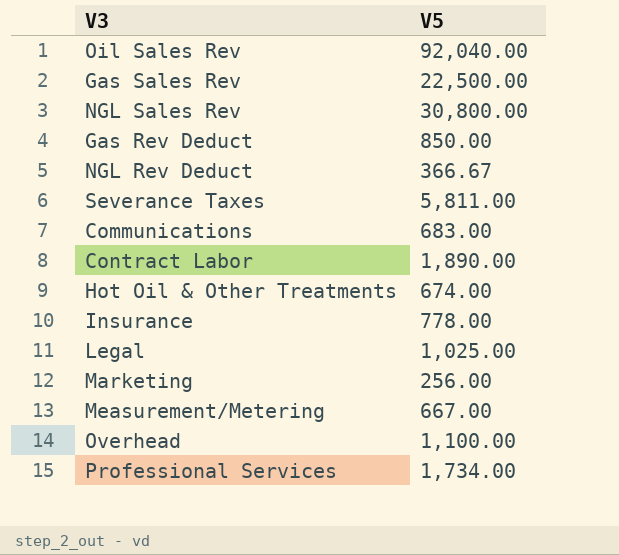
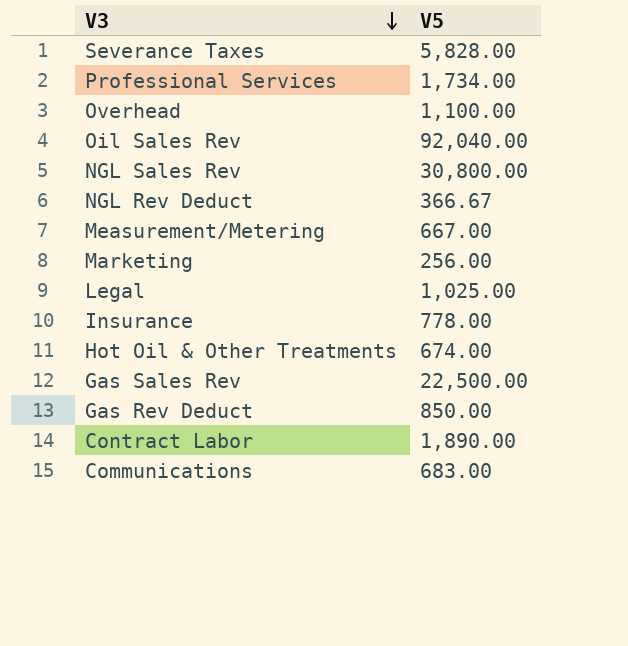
row order: none -> V3 descending
Severance Taxes | V5: 5,811.00 -> 5,828.00

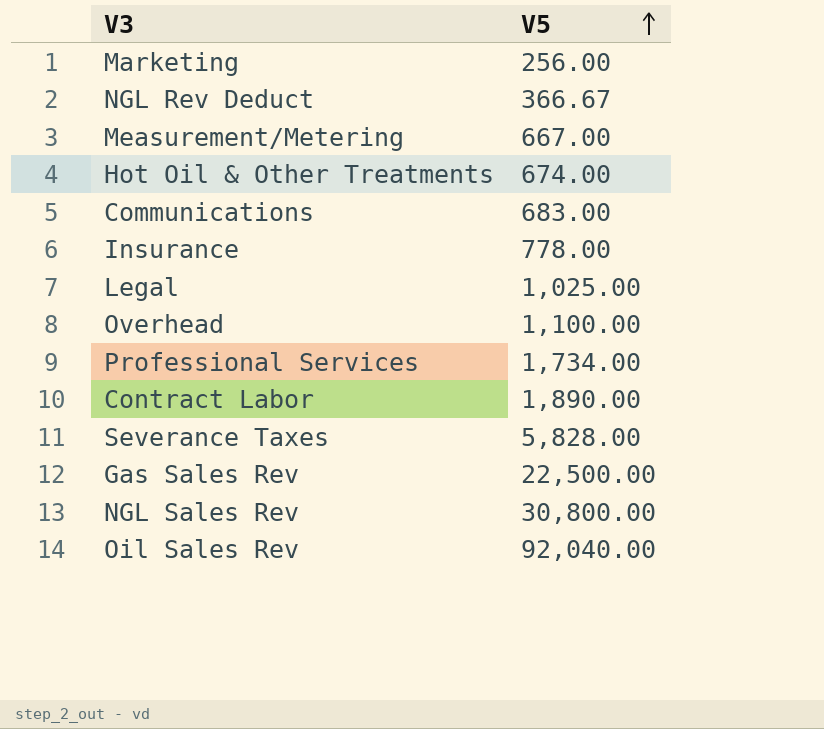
row order: V3 descending -> V5 ascending
row Gas Rev Deduct: 850.00 -> none

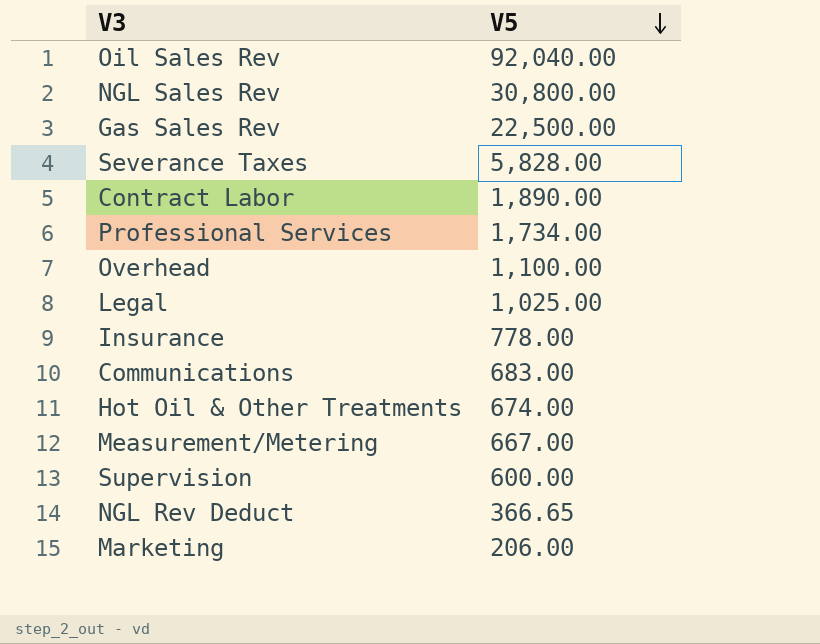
row order: V5 ascending -> V5 descending
row Supervision: none -> 600.00
NGL Rev Deduct | V5: 366.67 -> 366.65
Marketing | V5: 256.00 -> 206.00

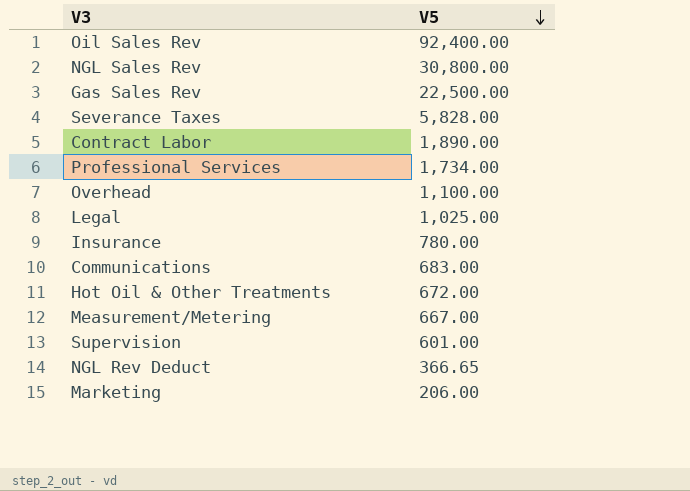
Oil Sales Rev | V5: 92,040.00 -> 92,400.00
Insurance | V5: 778.00 -> 780.00
Hot Oil & Other Treatments | V5: 674.00 -> 672.00
Supervision | V5: 600.00 -> 601.00

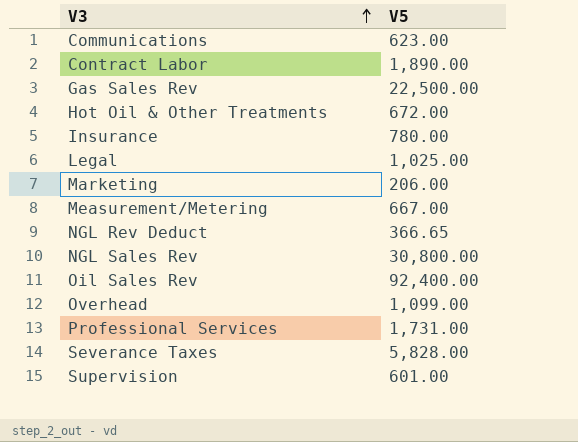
row order: V5 descending -> V3 ascending
Communications | V5: 683.00 -> 623.00
Overhead | V5: 1,100.00 -> 1,099.00
Professional Services | V5: 1,734.00 -> 1,731.00

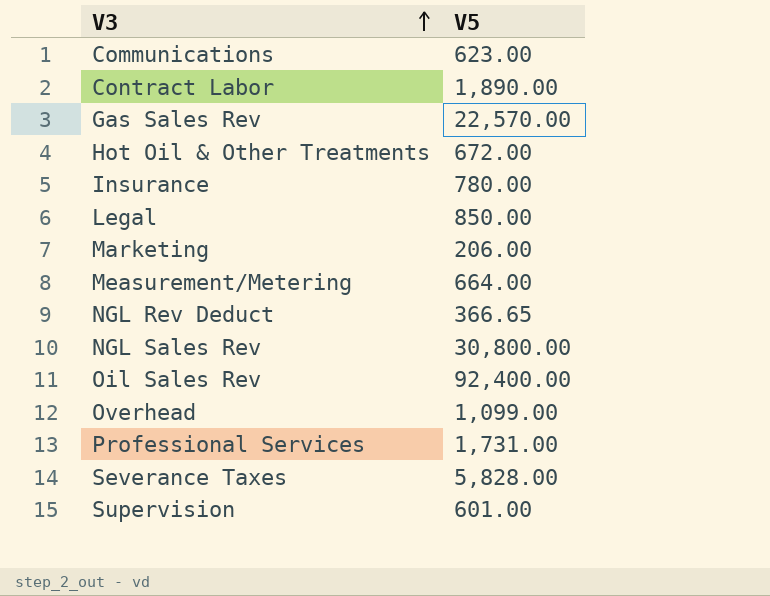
Gas Sales Rev | V5: 22,500.00 -> 22,570.00
Legal | V5: 1,025.00 -> 850.00
Measurement/Metering | V5: 667.00 -> 664.00

